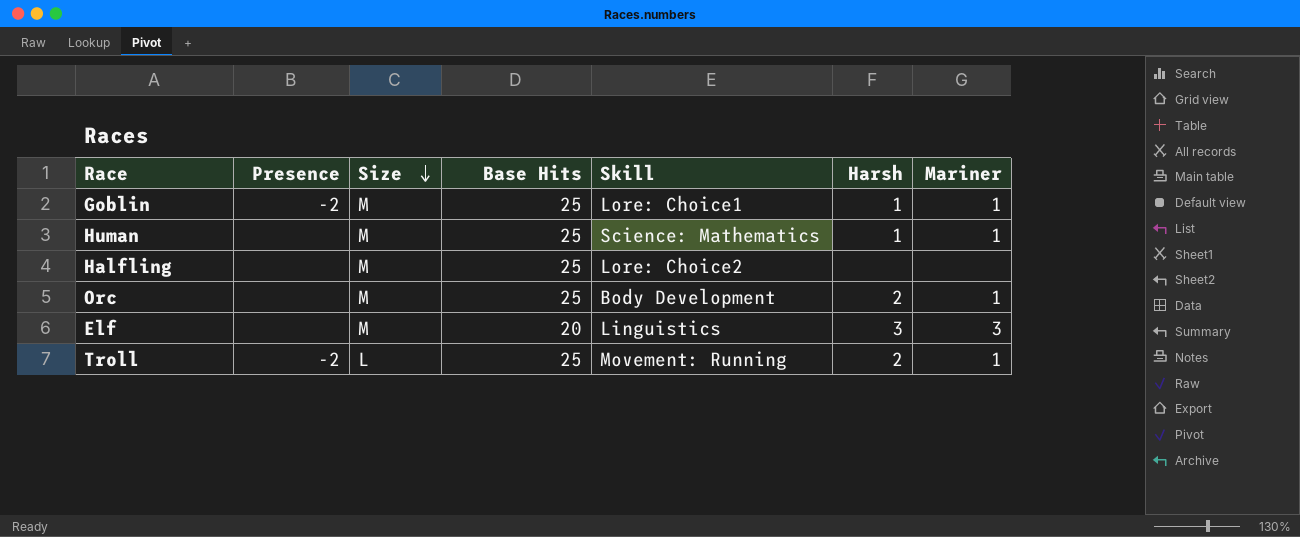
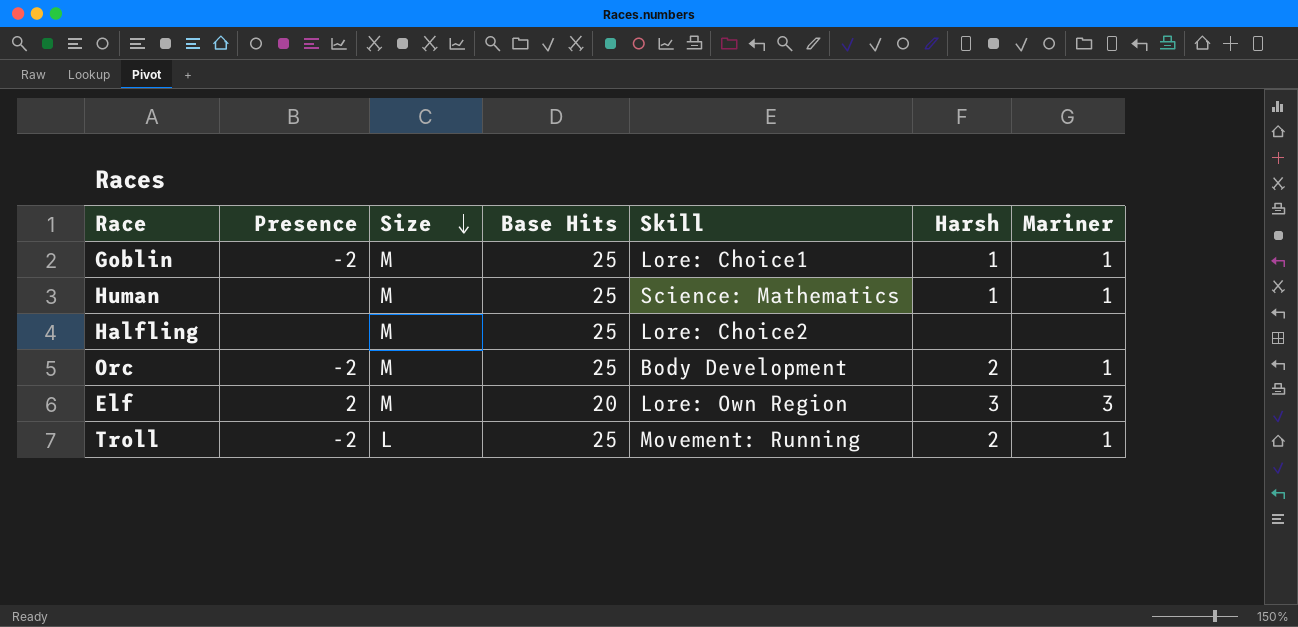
Orc | Presence: none -> -2
Elf | Presence: none -> 2
Elf | Skill: Linguistics -> Lore: Own Region

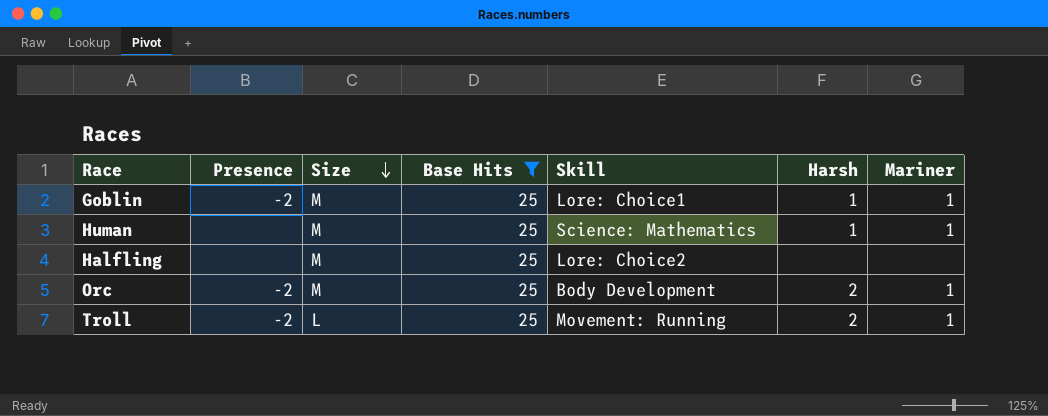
filter: none -> Base Hits = 25

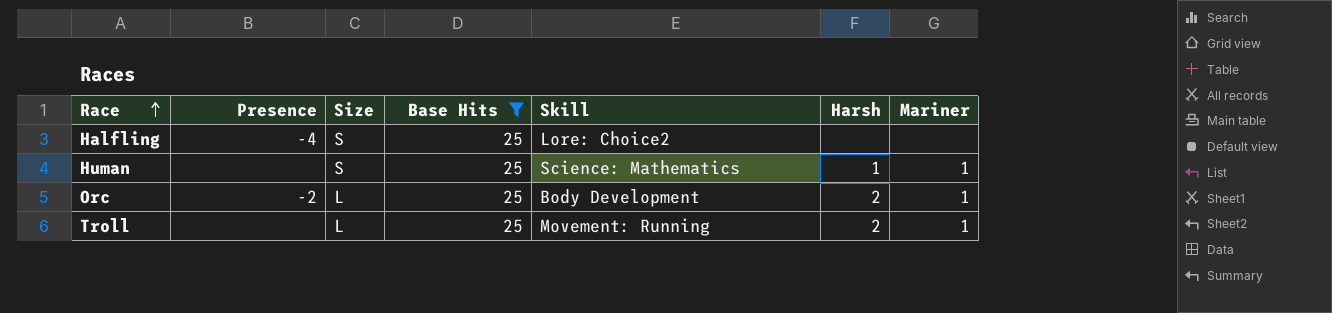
row order: Size descending -> Race ascending
row Goblin: -2 | M | 25 | Lore: Choice1 | 1 | 1 -> none
Halfling | Presence: none -> -4
Halfling | Size: M -> S
Human | Size: M -> S
Orc | Size: M -> L
Troll | Presence: -2 -> none

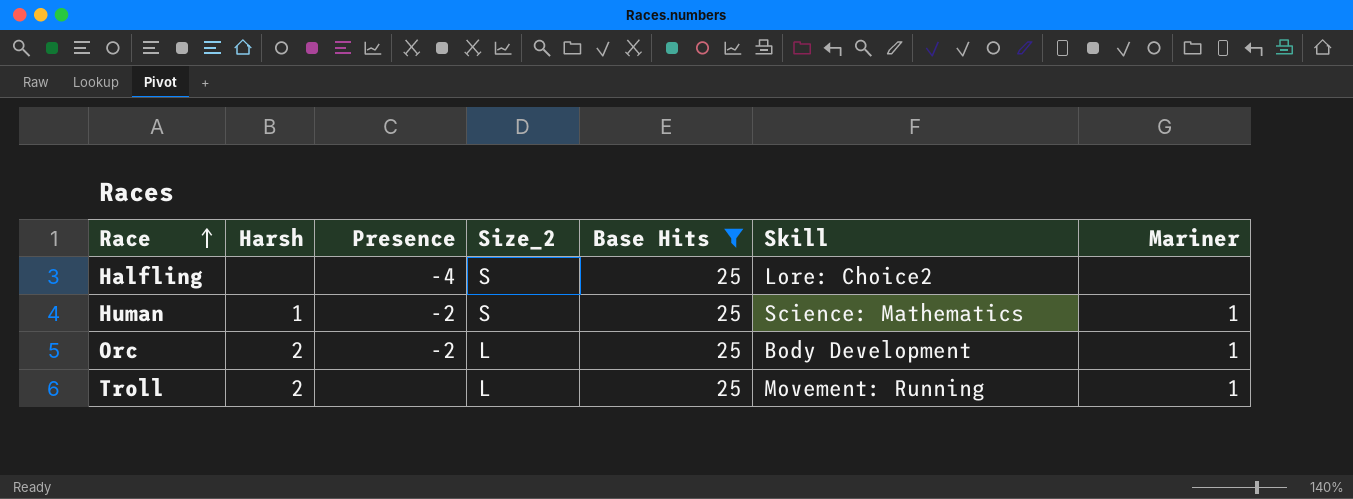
column Harsh | position: 6 -> 2
column name: Size -> Size_2
Human | Presence: none -> -2

